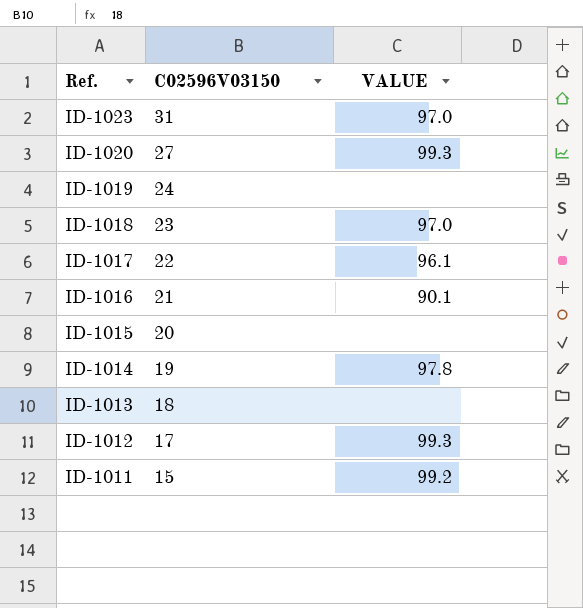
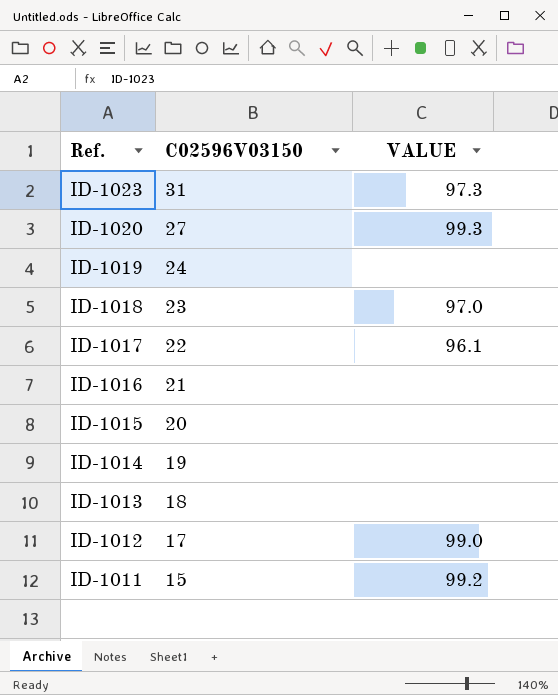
ID-1023 | VALUE: 97.0 -> 97.3
ID-1016 | VALUE: 90.1 -> none
ID-1014 | VALUE: 97.8 -> none
ID-1012 | VALUE: 99.3 -> 99.0

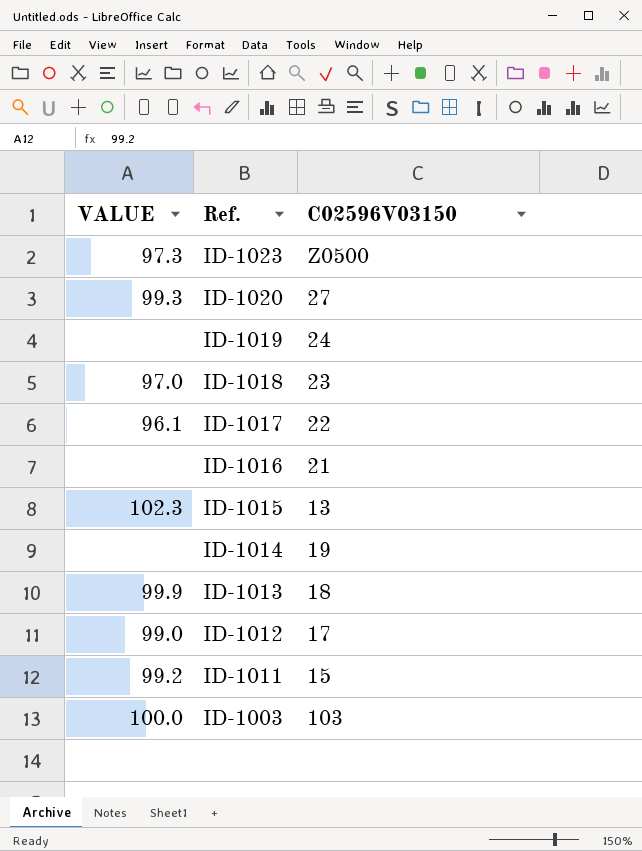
column VALUE | position: 3 -> 1
ID-1023 | C02596V03150: 31 -> Z0500
ID-1015 | VALUE: none -> 102.3
ID-1015 | C02596V03150: 20 -> 13
ID-1013 | VALUE: none -> 99.9
row ID-1003: none -> 100.0 | 103

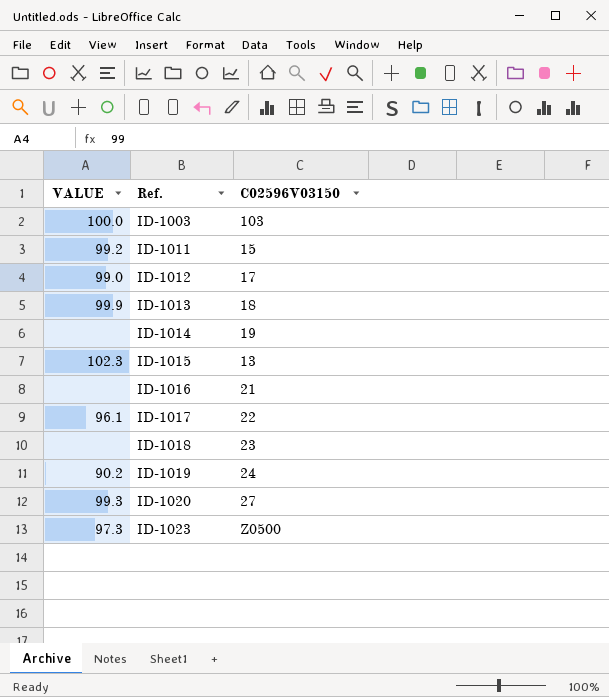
row order: Ref. descending -> Ref. ascending
ID-1018 | VALUE: 97.0 -> none
ID-1019 | VALUE: none -> 90.2

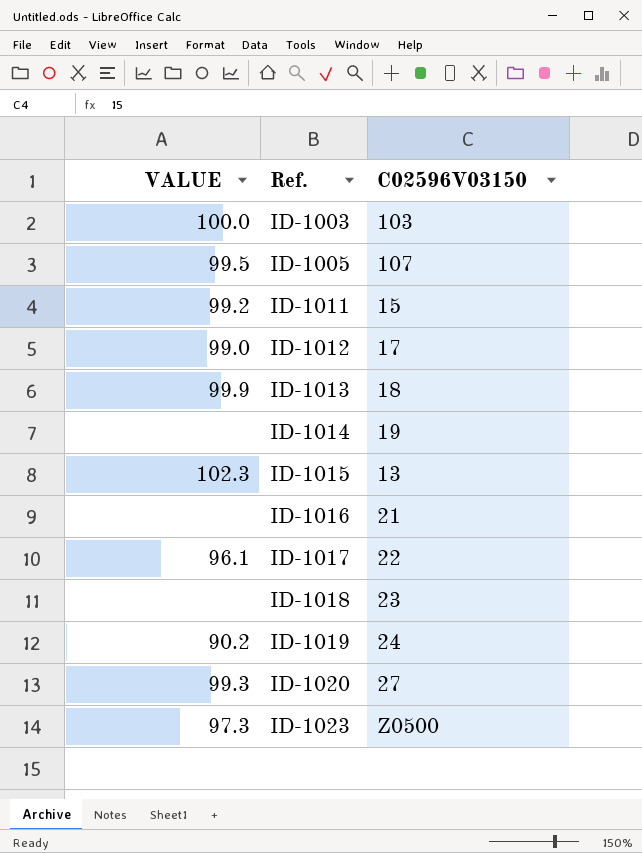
row ID-1005: none -> 99.5 | 107

